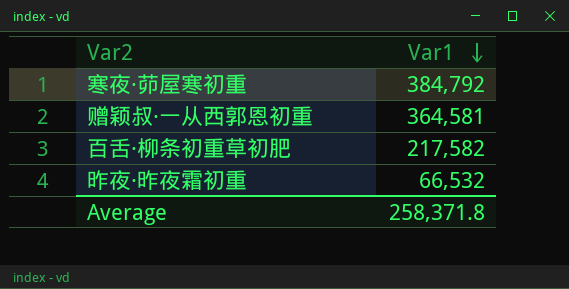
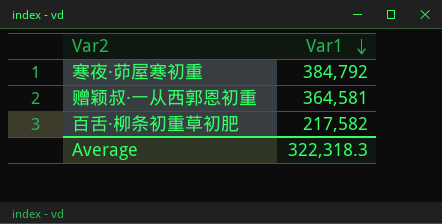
row 昨夜·昨夜霜初重: 66,532 -> none
Average | Var1: 258,371.8 -> 322,318.3

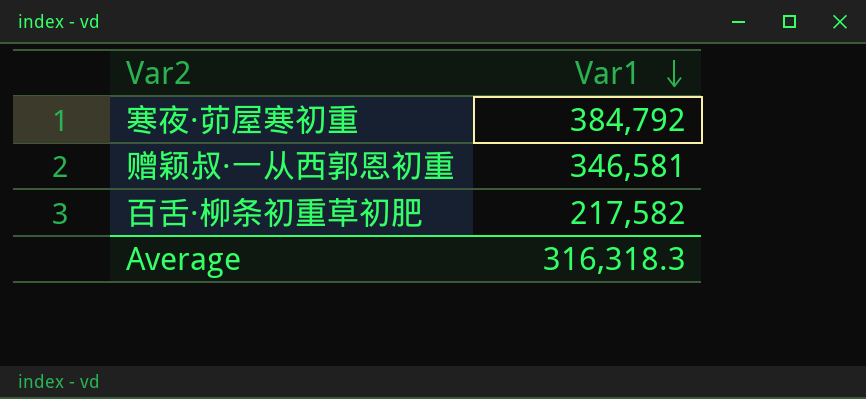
赠颖叔·一从西郭恩初重 | Var1: 364,581 -> 346,581
Average | Var1: 322,318.3 -> 316,318.3

